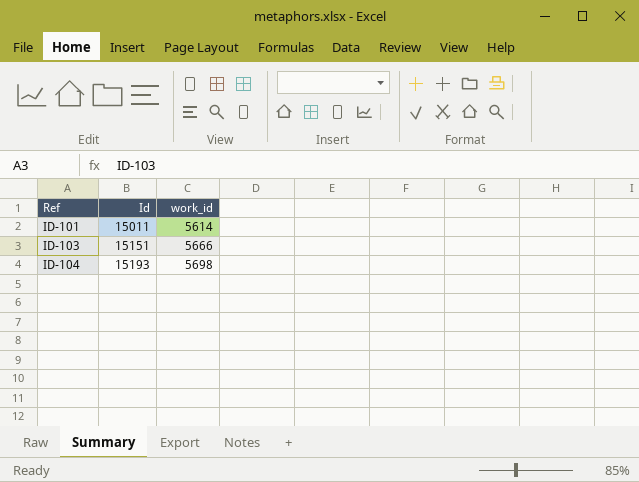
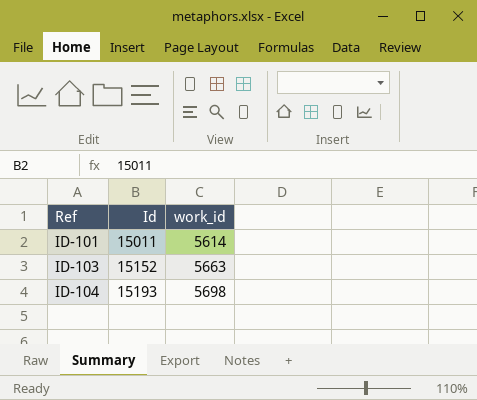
ID-103 | Id: 15151 -> 15152
ID-103 | work_id: 5666 -> 5663

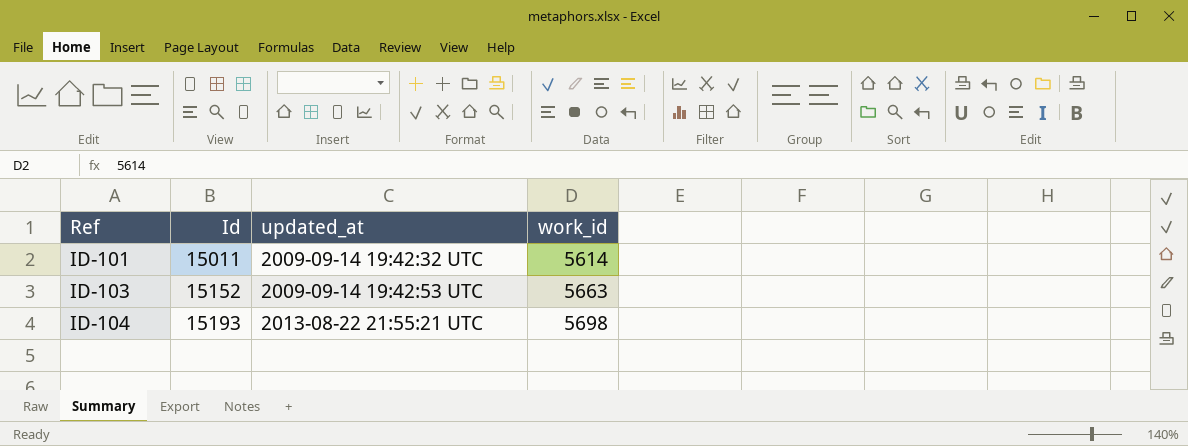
column updated_at | position: none -> 3

